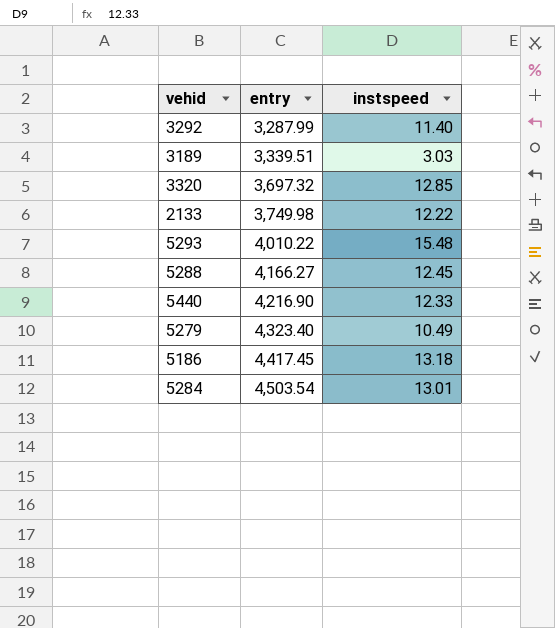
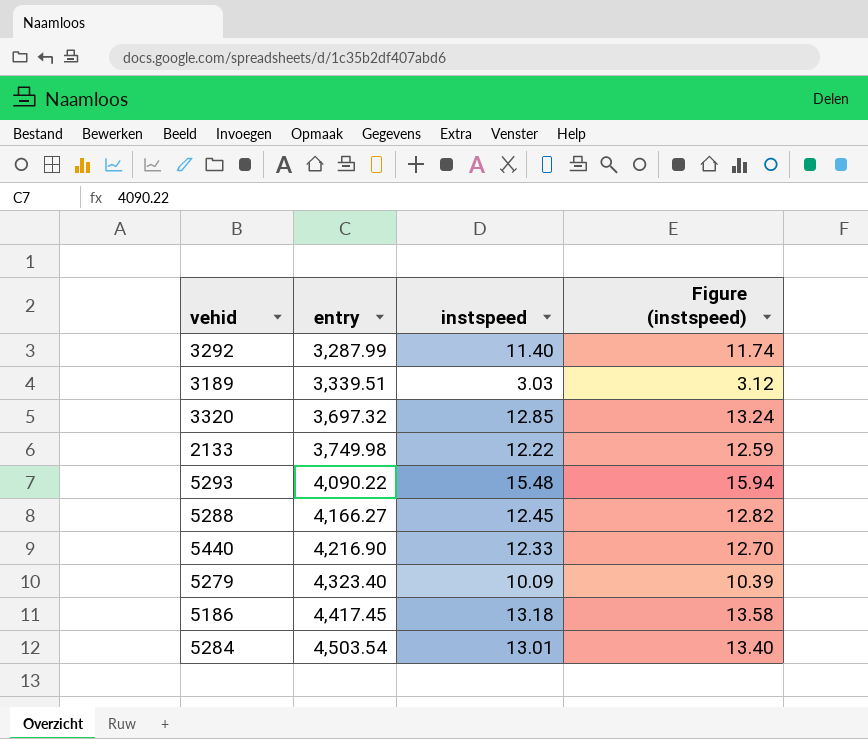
column Figure (instspeed) | formula: none -> [instspeed] * 1.03
5293 | entry: 4,010.22 -> 4,090.22
5279 | instspeed: 10.49 -> 10.09

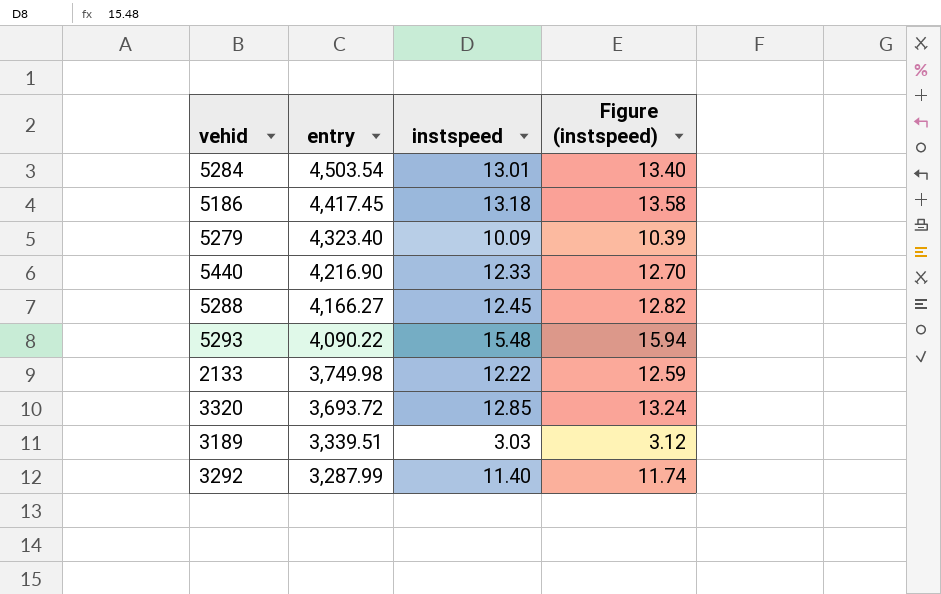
row order: entry ascending -> entry descending
3320 | entry: 3,697.32 -> 3,693.72

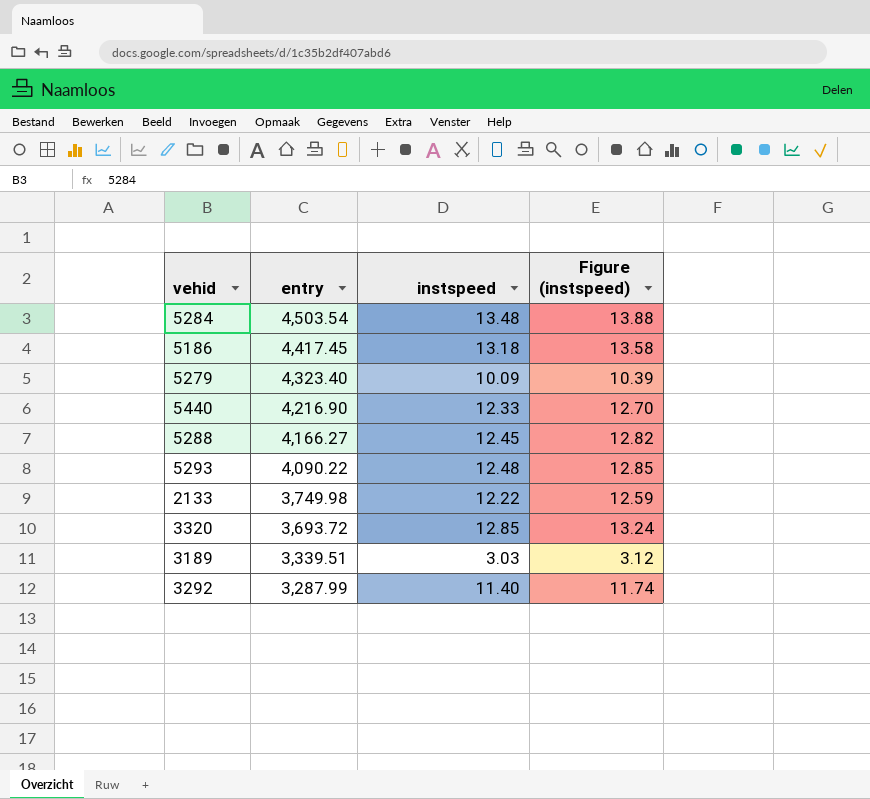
5284 | instspeed: 13.01 -> 13.48
5284 | Figure (instspeed): 13.40 -> 13.88
5293 | instspeed: 15.48 -> 12.48
5293 | Figure (instspeed): 15.94 -> 12.85

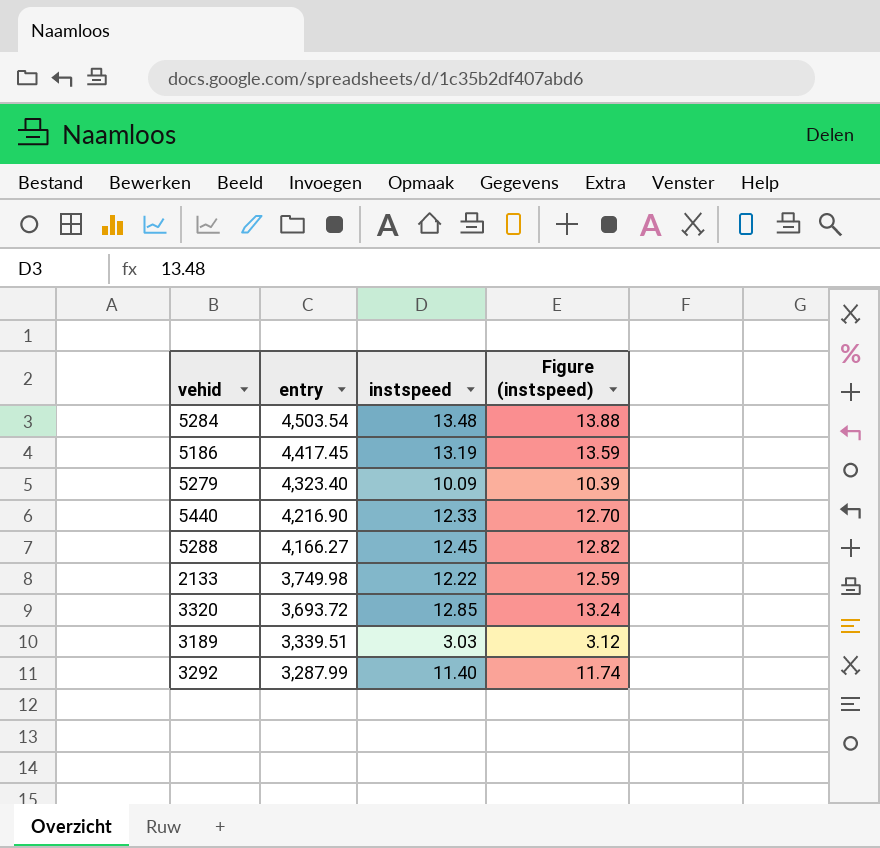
row 5293: 4,090.22 | 12.48 | 12.85 -> none
5186 | instspeed: 13.18 -> 13.19
5186 | Figure (instspeed): 13.58 -> 13.59

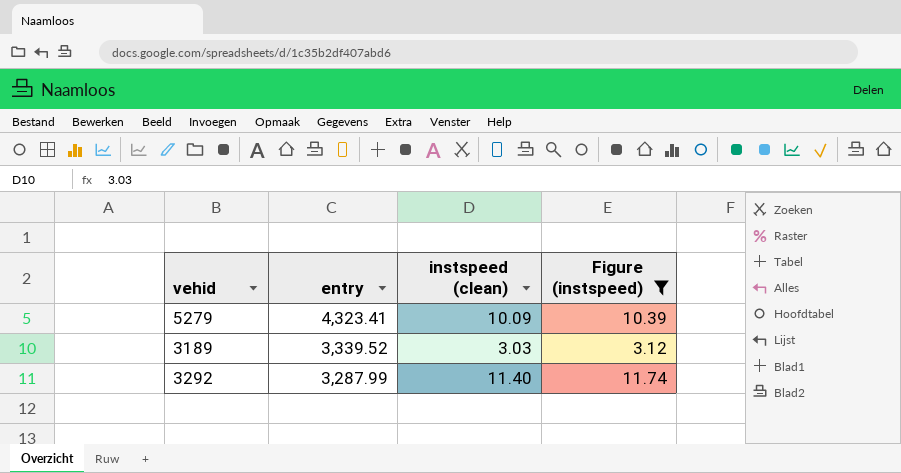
filter: none -> Figure (instspeed) <= 11.74
column name: instspeed -> instspeed (clean)
5279 | entry: 4,323.40 -> 4,323.41
3189 | entry: 3,339.51 -> 3,339.52

